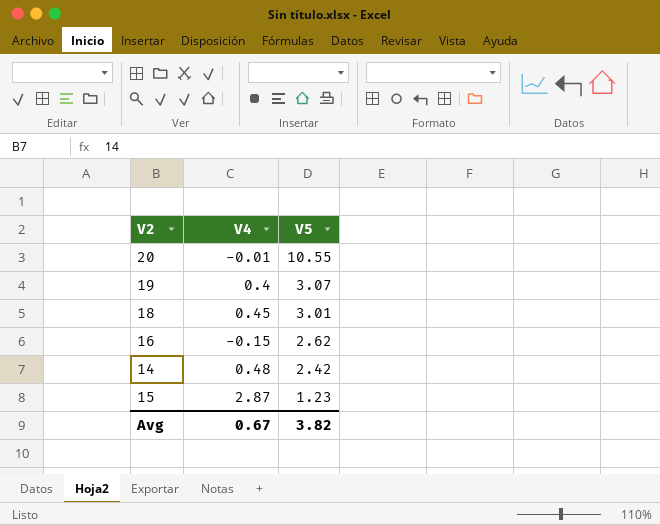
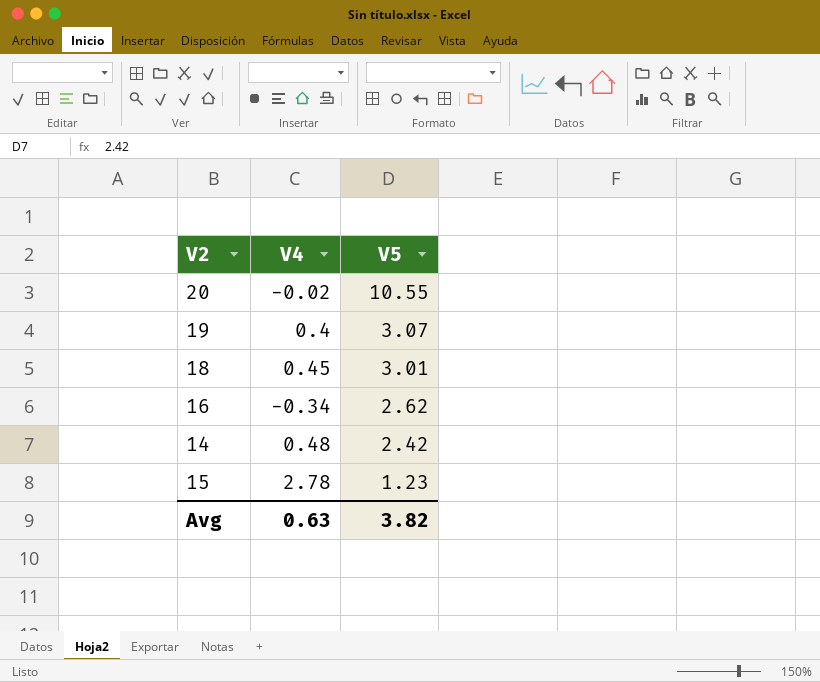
20 | V4: -0.01 -> -0.02
16 | V4: -0.15 -> -0.34
15 | V4: 2.87 -> 2.78
Avg | V4: 0.67 -> 0.63

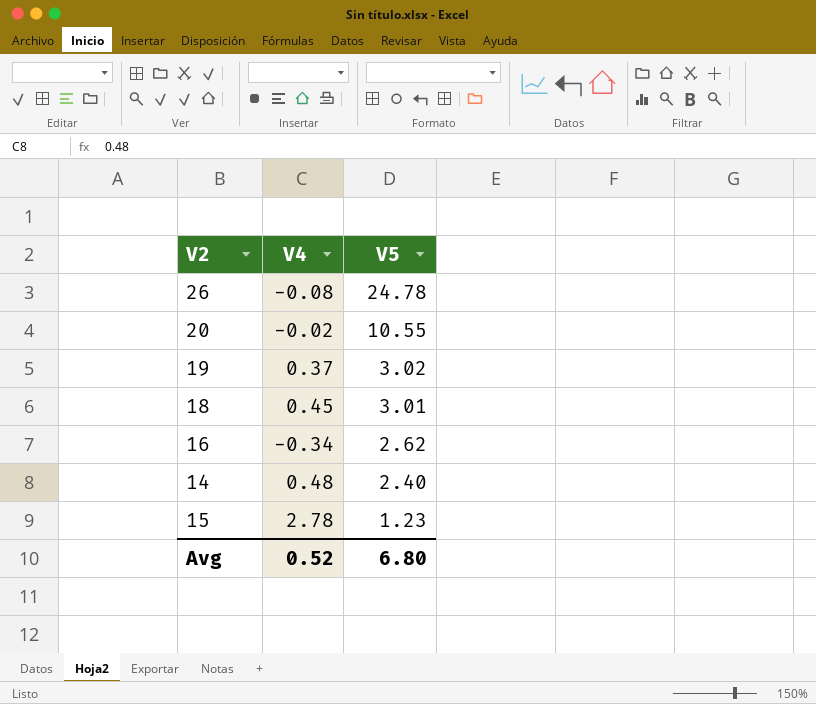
row 26: none -> -0.08 | 24.78
19 | V4: 0.4 -> 0.37
19 | V5: 3.07 -> 3.02
14 | V5: 2.42 -> 2.40
Avg | V4: 0.63 -> 0.52
Avg | V5: 3.82 -> 6.80

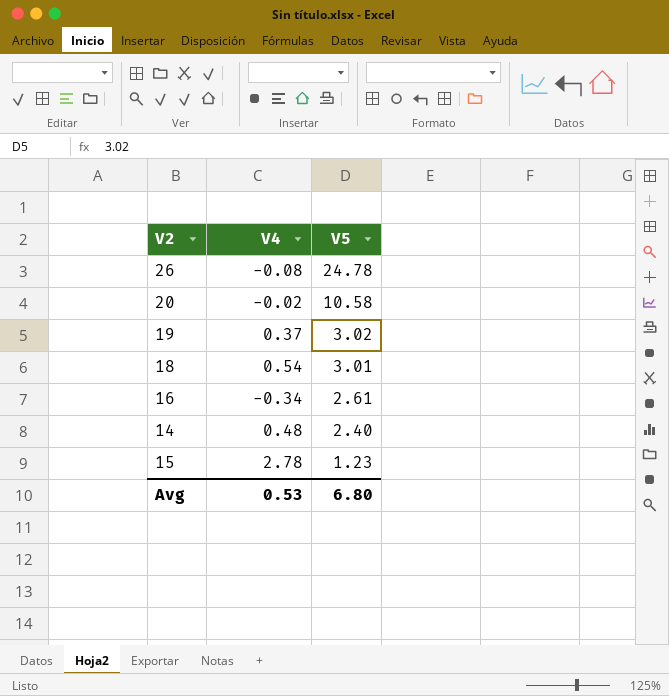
20 | V5: 10.55 -> 10.58
18 | V4: 0.45 -> 0.54
16 | V5: 2.62 -> 2.61
Avg | V4: 0.52 -> 0.53

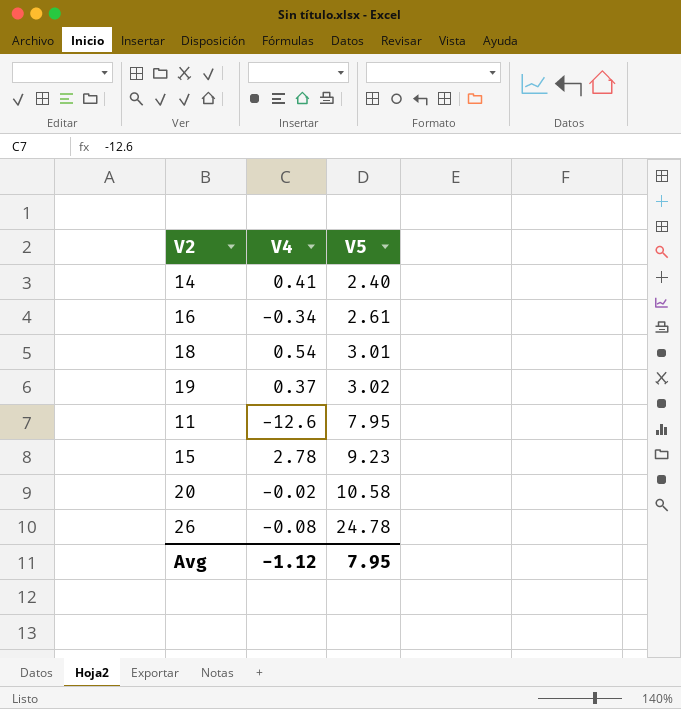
row order: V5 descending -> V5 ascending
14 | V4: 0.48 -> 0.41
row 11: none -> -12.6 | 7.95
15 | V5: 1.23 -> 9.23
Avg | V4: 0.53 -> -1.12
Avg | V5: 6.80 -> 7.95

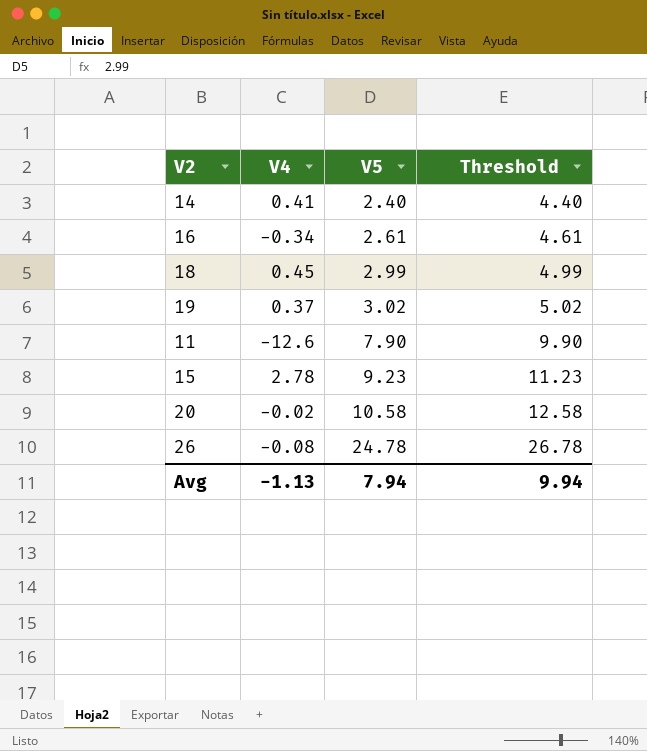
column Threshold | formula: none -> [V5] + 2
18 | V4: 0.54 -> 0.45
18 | V5: 3.01 -> 2.99
11 | V5: 7.95 -> 7.90
Avg | V4: -1.12 -> -1.13
Avg | V5: 7.95 -> 7.94

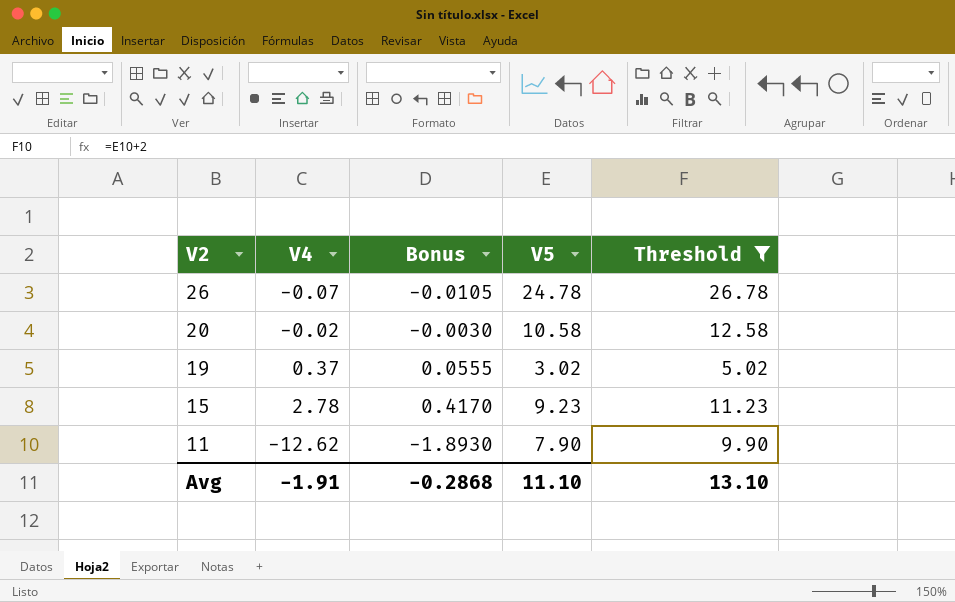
filter: none -> Threshold >= 5.02
row order: V5 ascending -> V2 descending
column Bonus | formula: none -> [V4] * 0.15
26 | V4: -0.08 -> -0.07
11 | V4: -12.6 -> -12.62
Avg | V4: -1.13 -> -1.91
Avg | V5: 7.94 -> 11.10
Avg | Threshold: 9.94 -> 13.10

